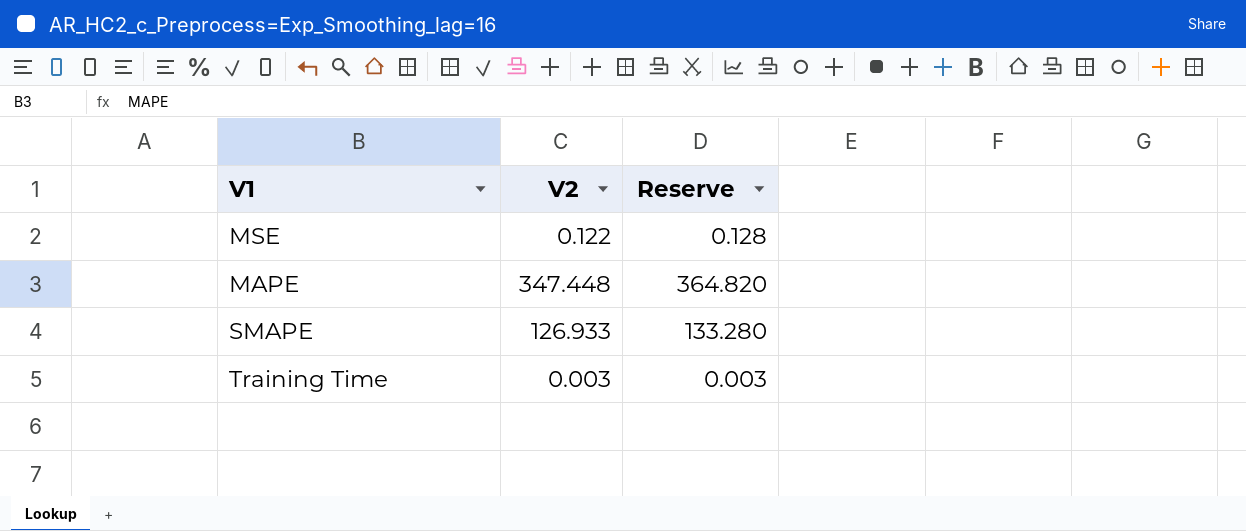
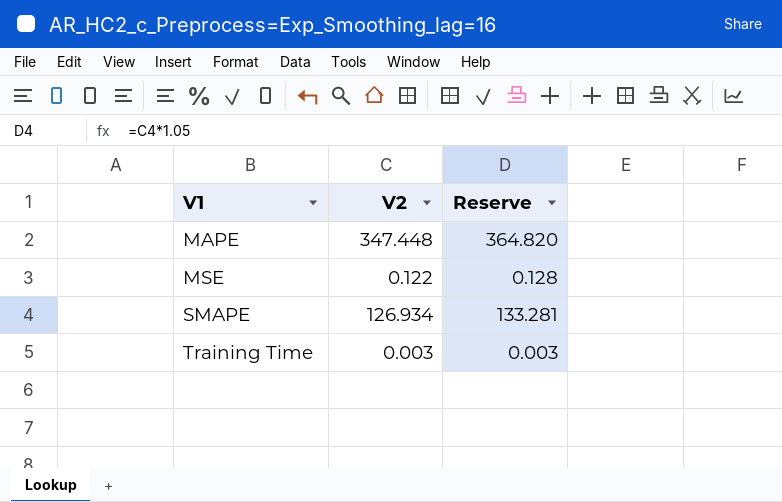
row order: none -> V1 ascending
SMAPE | V2: 126.933 -> 126.934
SMAPE | Reserve: 133.280 -> 133.281

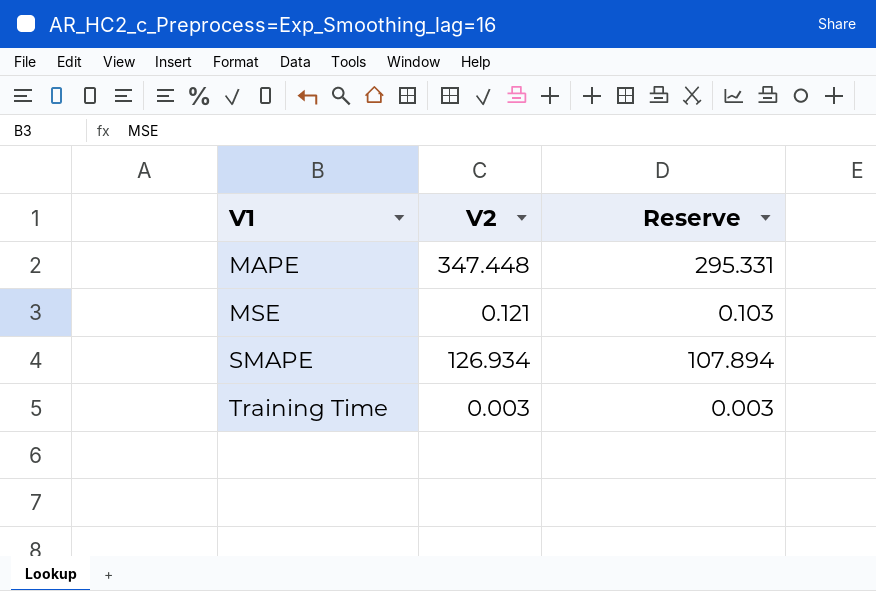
column Reserve | formula: [V2] * 1.05 -> [V2] * 0.85
MSE | V2: 0.122 -> 0.121

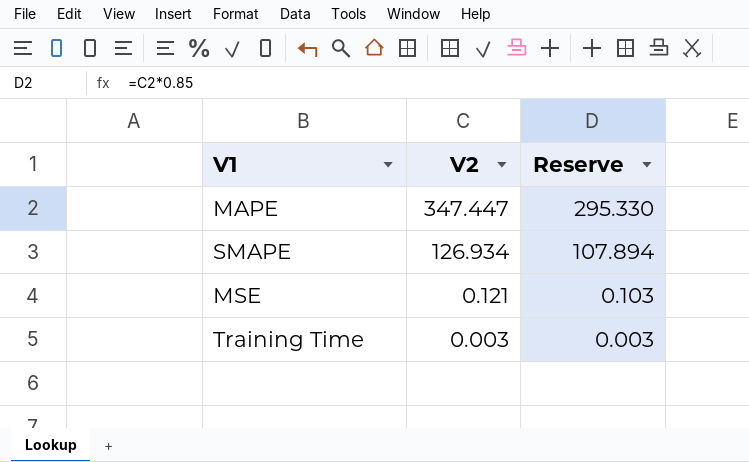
row order: V1 ascending -> V2 descending
MAPE | V2: 347.448 -> 347.447
MAPE | Reserve: 295.331 -> 295.330

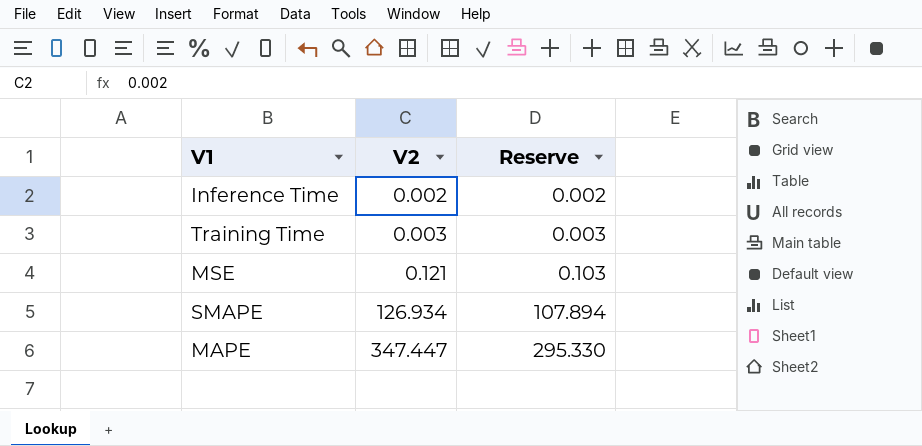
row order: V2 descending -> V2 ascending
row Inference Time: none -> 0.002 | 0.002

